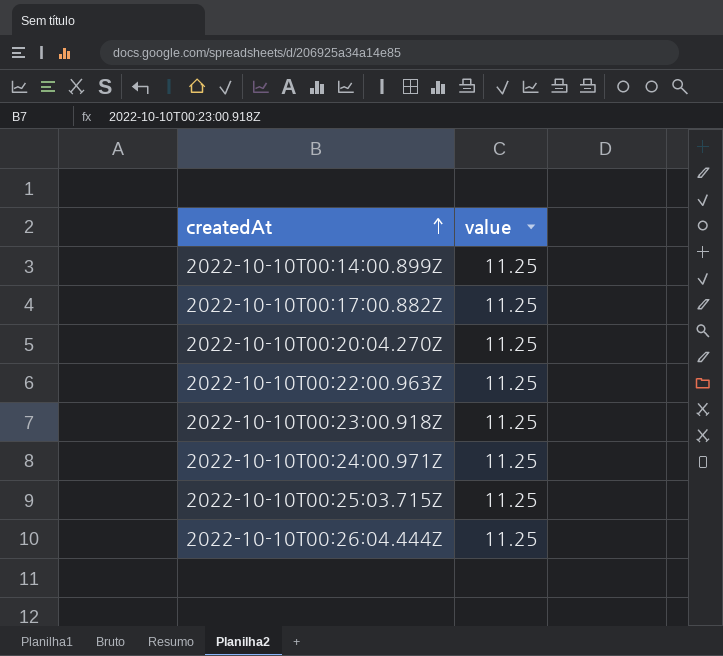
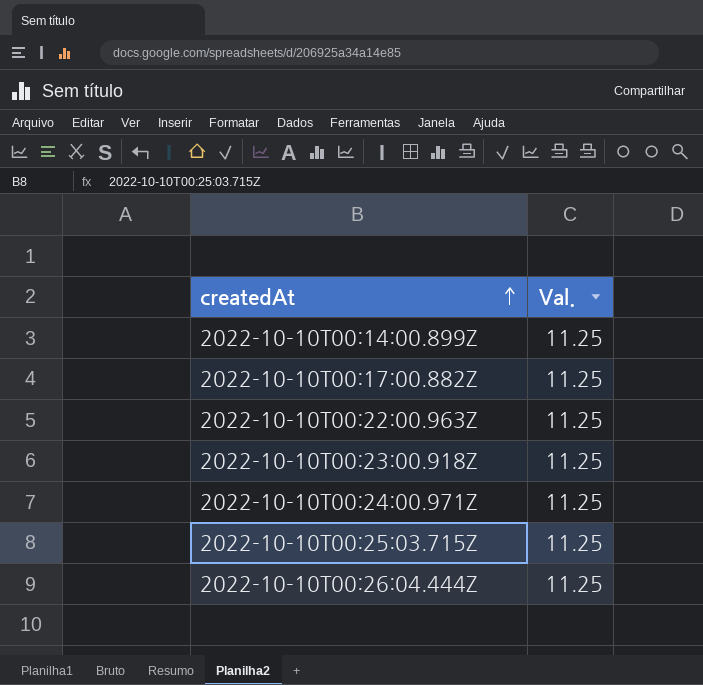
column name: value -> Val.
row 2022-10-10T00:20:04.270Z: 11.25 -> none

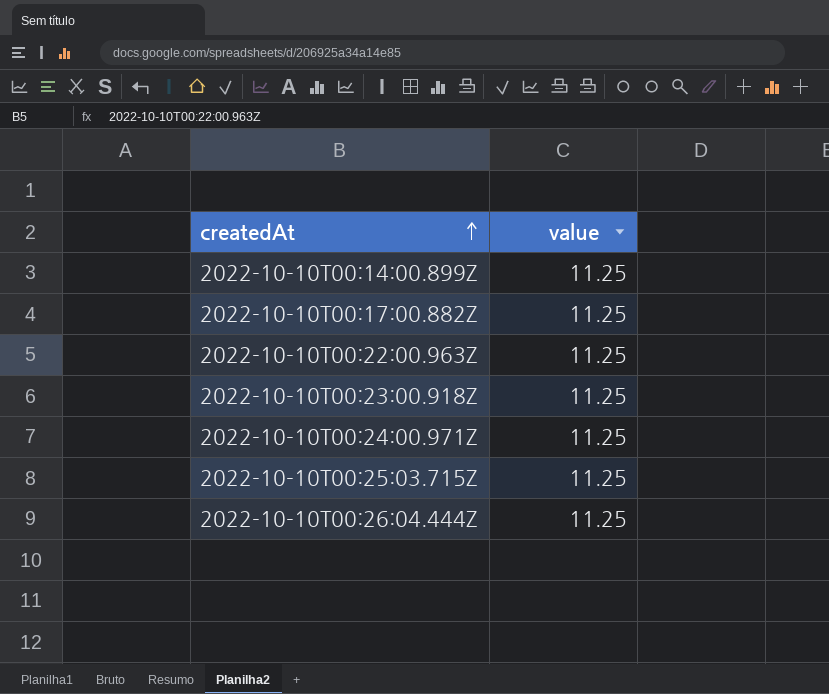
column name: Val. -> value

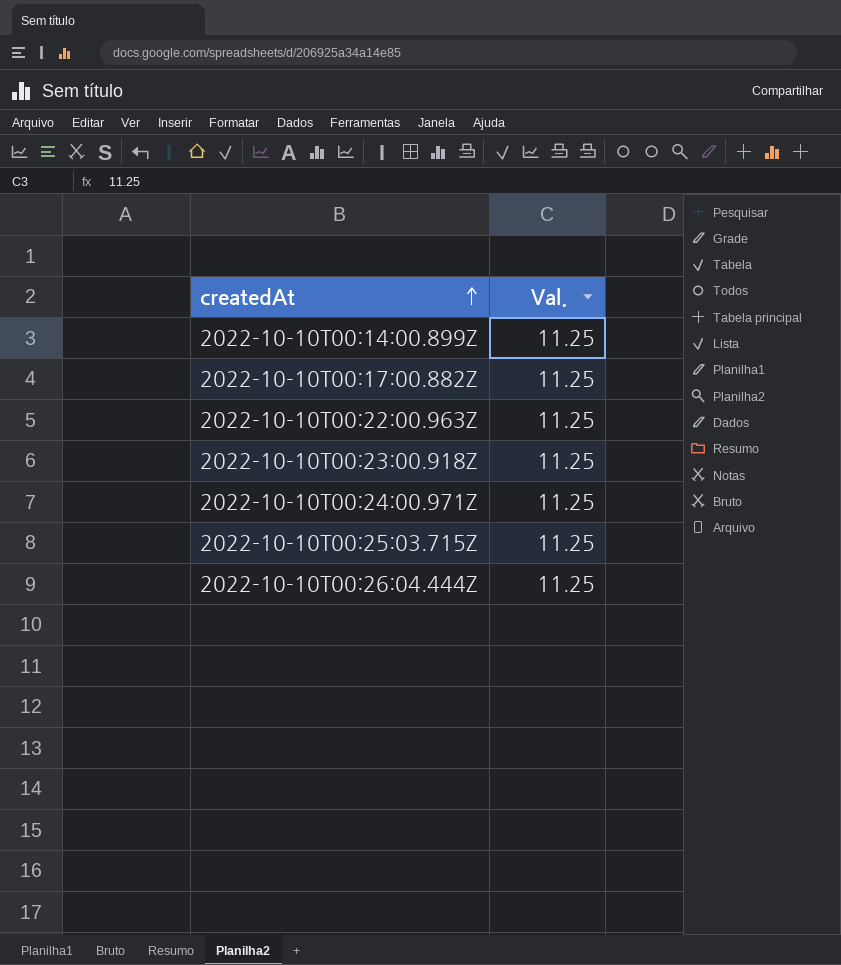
column name: value -> Val.

